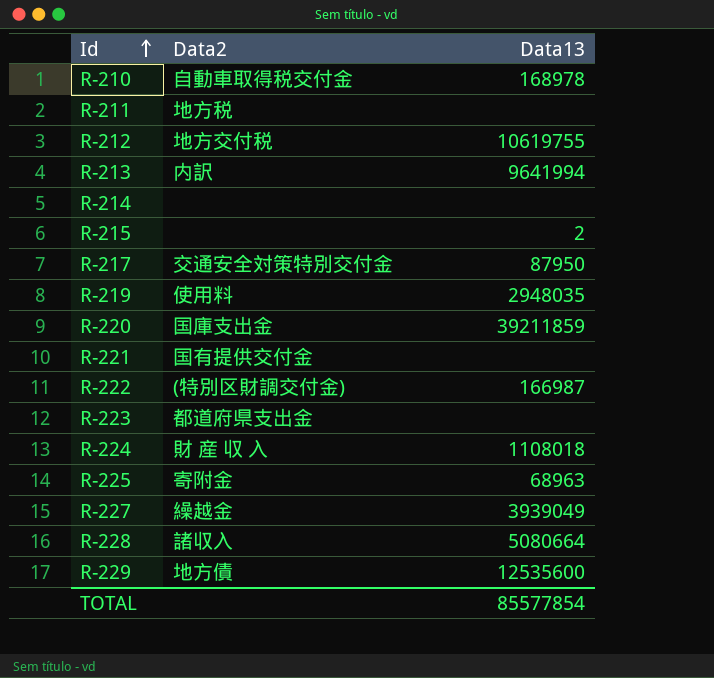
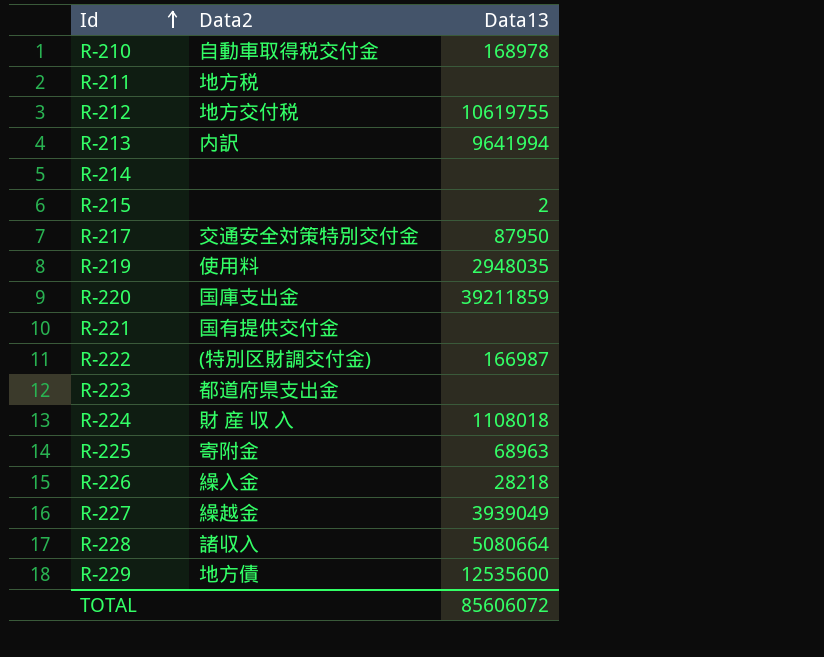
row R-226: none -> 繰入金 | 28218
TOTAL | Data13: 85577854 -> 85606072

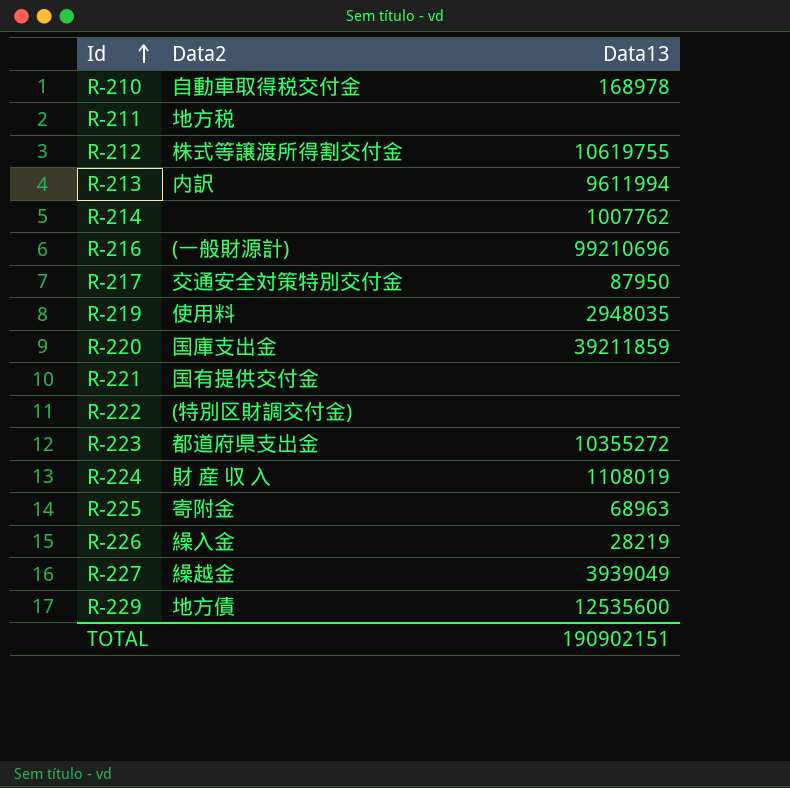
row R-215: none | 2 -> none
row R-228: 諸収入 | 5080664 -> none
R-212 | Data2: 地方交付税 -> 株式等譲渡所得割交付金
R-213 | Data13: 9641994 -> 9611994
R-214 | Data13: none -> 1007762
row R-216: none -> (一般財源計) | 99210696
R-222 | Data13: 166987 -> none
R-223 | Data13: none -> 10355272
R-224 | Data13: 1108018 -> 1108019
R-226 | Data13: 28218 -> 28219
TOTAL | Data13: 85606072 -> 190902151

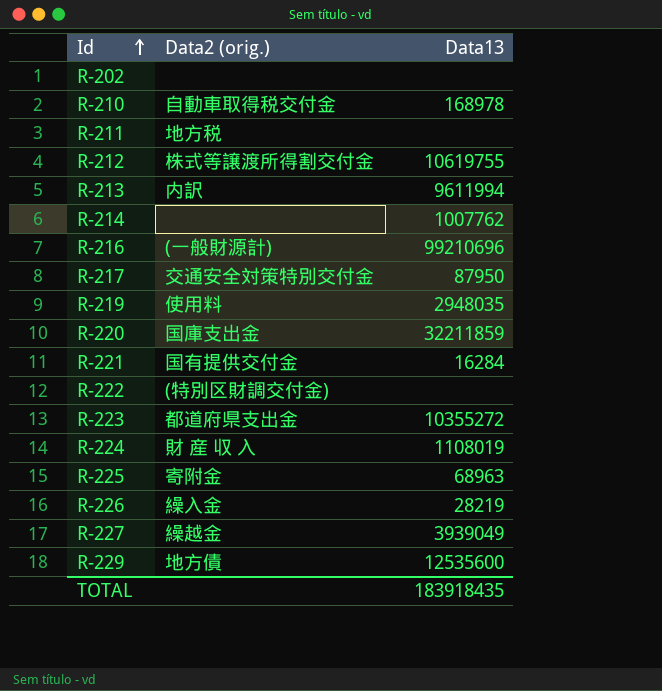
column name: Data2 -> Data2 (orig.)
row R-202: none -> none | none
R-220 | Data13: 39211859 -> 32211859
R-221 | Data13: none -> 16284
TOTAL | Data13: 190902151 -> 183918435

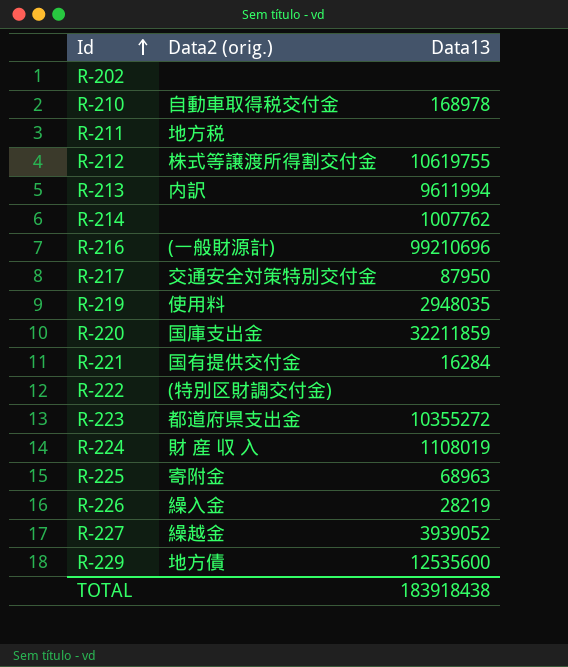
R-227 | Data13: 3939049 -> 3939052
TOTAL | Data13: 183918435 -> 183918438

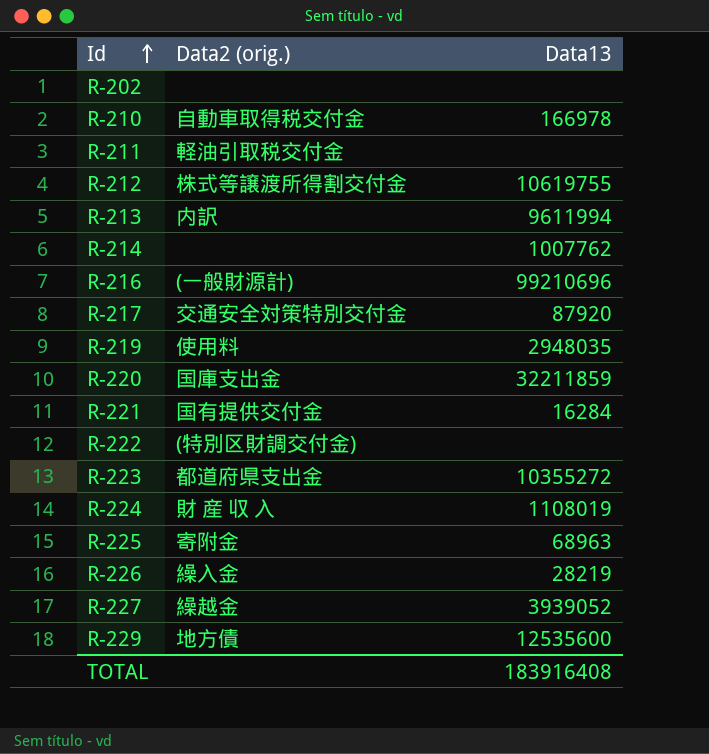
R-210 | Data13: 168978 -> 166978
R-211 | Data2 (orig.): 地方税 -> 軽油引取税交付金
R-217 | Data13: 87950 -> 87920
TOTAL | Data13: 183918438 -> 183916408

